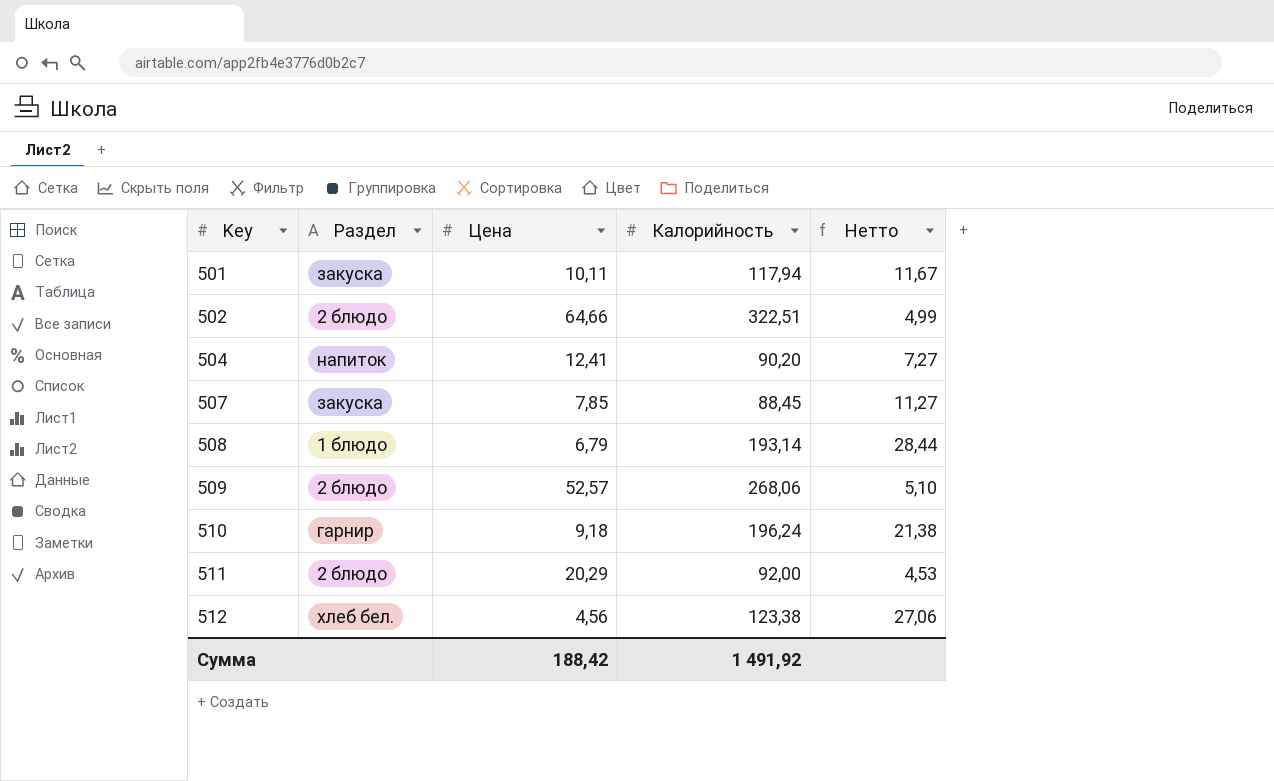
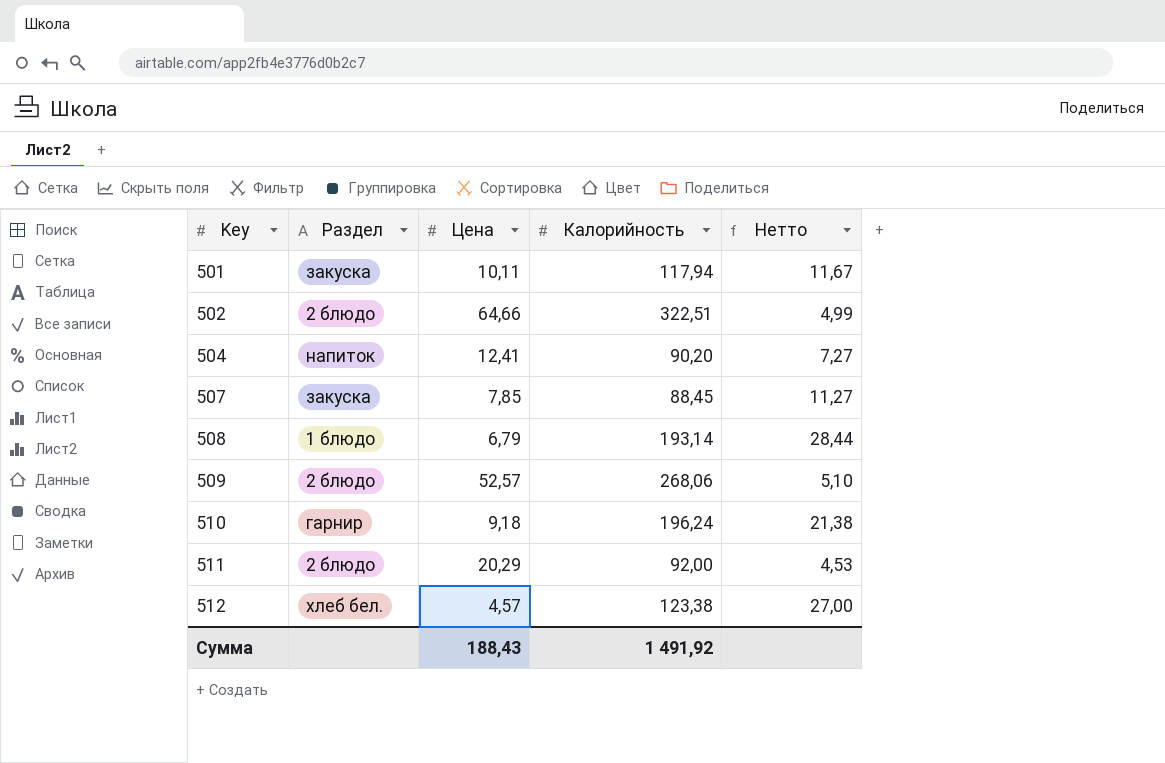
512 | Цена: 4,56 -> 4,57
512 | Нетто: 27,06 -> 27,00
Сумма | Цена: 188,42 -> 188,43

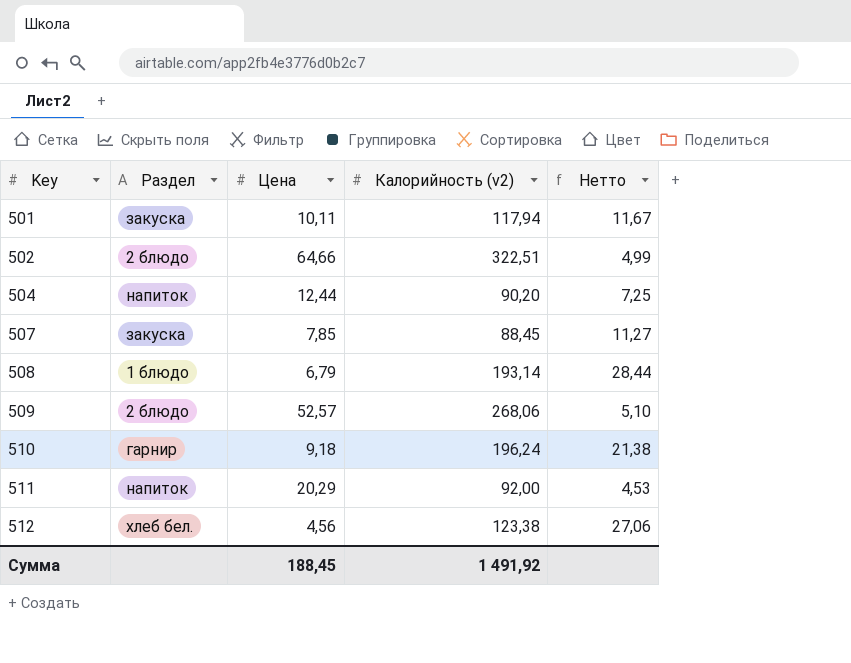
column name: Калорийность -> Калорийность (v2)
504 | Цена: 12,41 -> 12,44
504 | Нетто: 7,27 -> 7,25
511 | Раздел: 2 блюдо -> напиток
512 | Цена: 4,57 -> 4,56
512 | Нетто: 27,00 -> 27,06
Сумма | Цена: 188,43 -> 188,45

